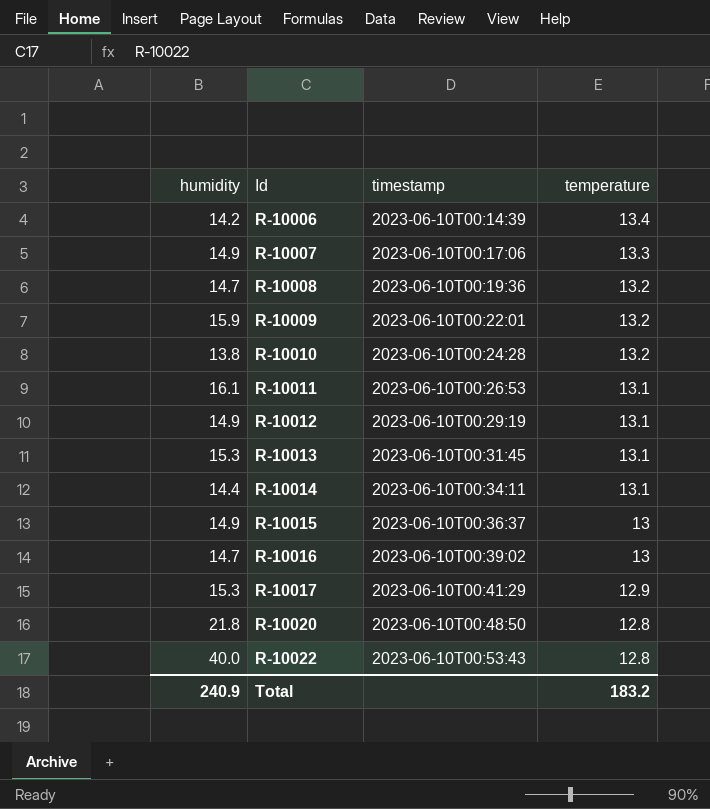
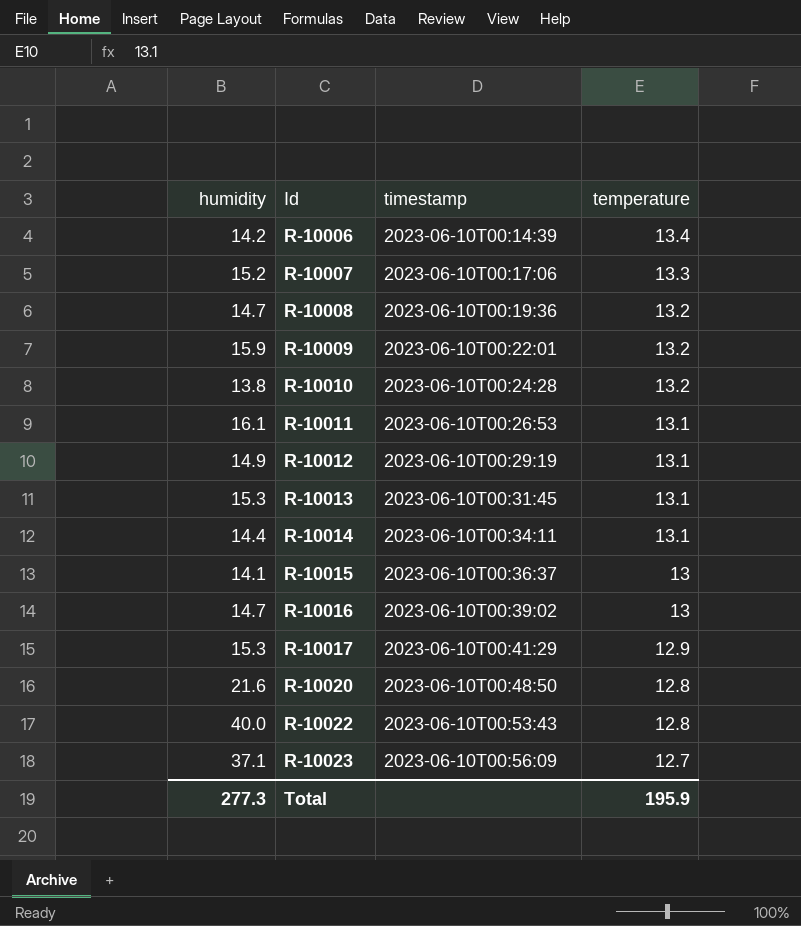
R-10007 | humidity: 14.9 -> 15.2
R-10015 | humidity: 14.9 -> 14.1
R-10020 | humidity: 21.8 -> 21.6
row R-10023: none -> 37.1 | 2023-06-10T00:56:09 | 12.7
Total | humidity: 240.9 -> 277.3
Total | temperature: 183.2 -> 195.9

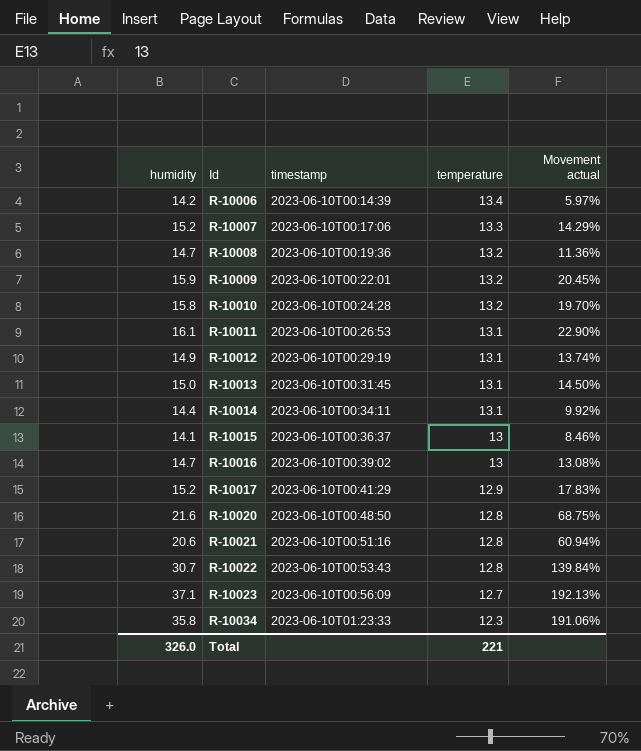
column Movement actual | formula: none -> ([humidity] - [temperature]) / [temperature]
R-10010 | humidity: 13.8 -> 15.8
R-10013 | humidity: 15.3 -> 15.0
R-10017 | humidity: 15.3 -> 15.2
row R-10021: none -> 20.6 | 2023-06-10T00:51:16 | 12.8 | 60.94%
R-10022 | humidity: 40.0 -> 30.7
row R-10034: none -> 35.8 | 2023-06-10T01:23:33 | 12.3 | 191.06%
Total | humidity: 277.3 -> 326.0
Total | temperature: 195.9 -> 221

